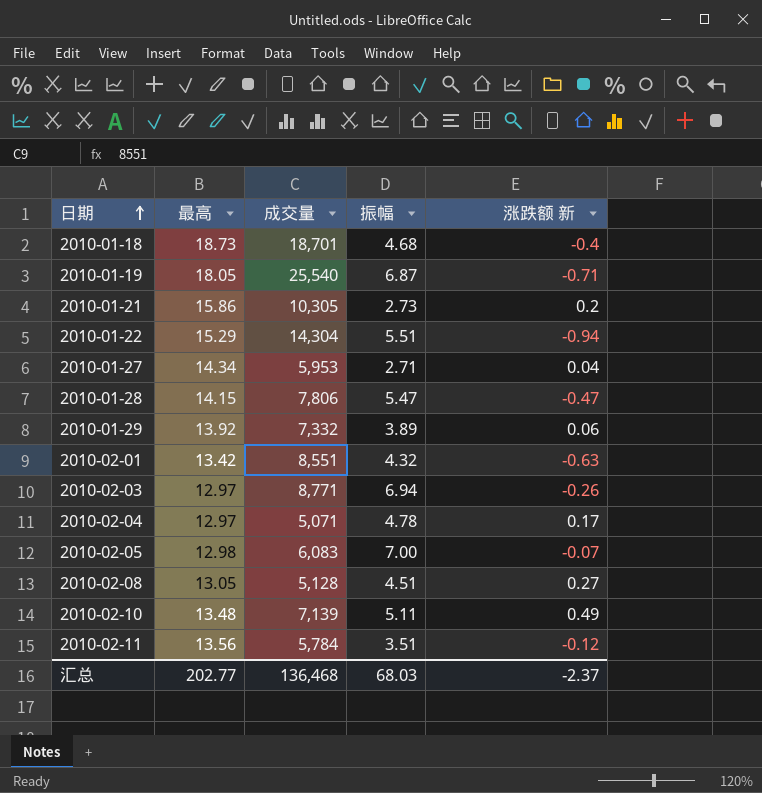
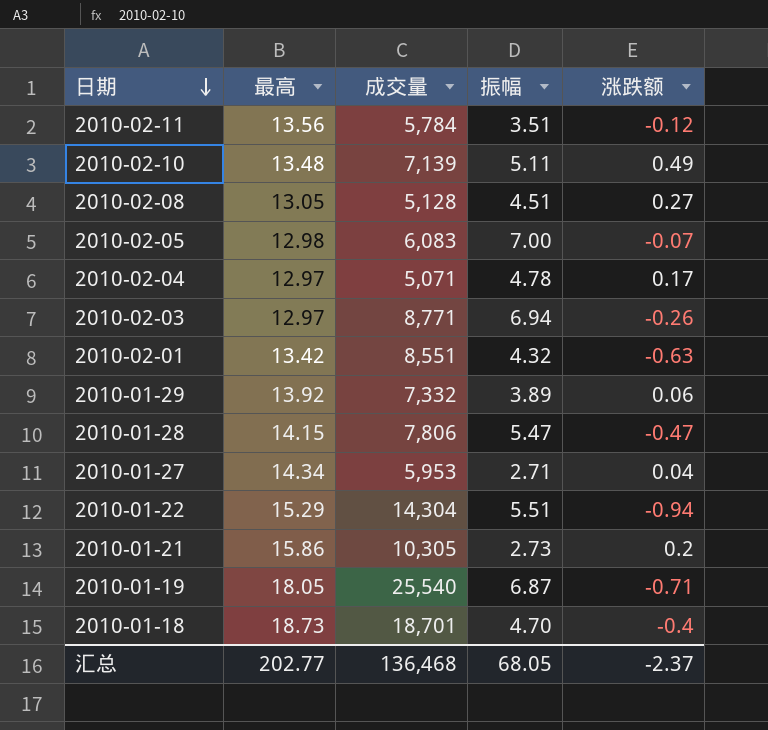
row order: 日期 ascending -> 日期 descending
column name: 涨跌额 新 -> 涨跌额
2010-01-18 | 振幅: 4.68 -> 4.70
汇总 | 振幅: 68.03 -> 68.05

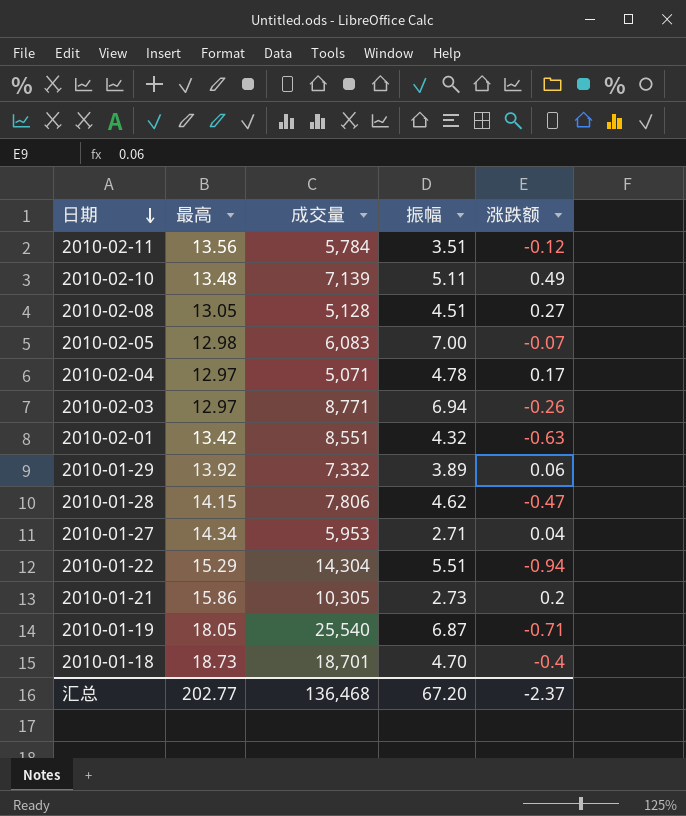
2010-01-28 | 振幅: 5.47 -> 4.62
汇总 | 振幅: 68.05 -> 67.20

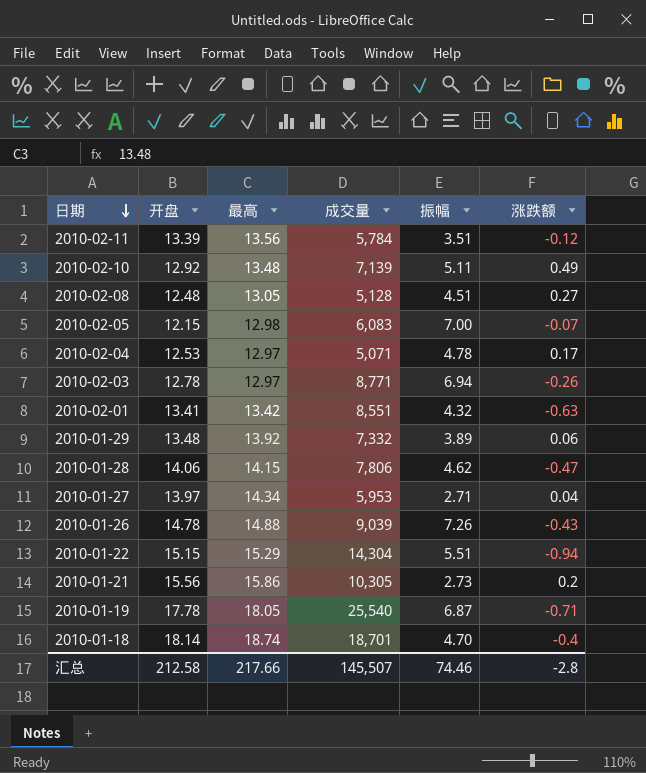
column 开盘 | position: none -> 2
row 2010-01-26: none -> 14.78 | 14.88 | 9,039 | 7.26 | -0.43
2010-01-18 | 最高: 18.73 -> 18.74
汇总 | 最高: 202.77 -> 217.66
汇总 | 成交量: 136,468 -> 145,507
汇总 | 振幅: 67.20 -> 74.46
汇总 | 涨跌额: -2.37 -> -2.8

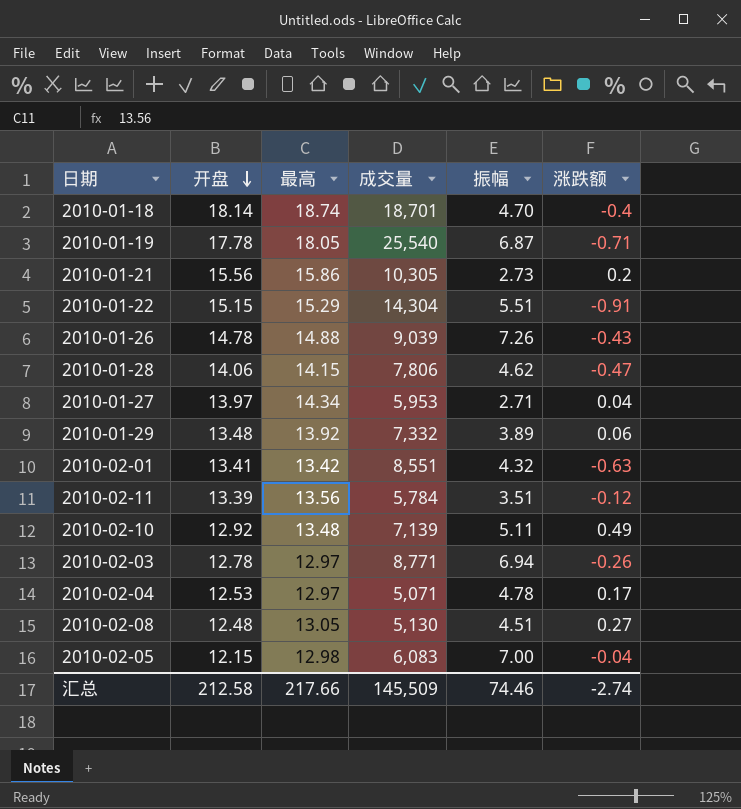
row order: 日期 descending -> 开盘 descending
2010-01-22 | 涨跌额: -0.94 -> -0.91
2010-02-08 | 成交量: 5,128 -> 5,130
2010-02-05 | 涨跌额: -0.07 -> -0.04
汇总 | 成交量: 145,507 -> 145,509
汇总 | 涨跌额: -2.8 -> -2.74

